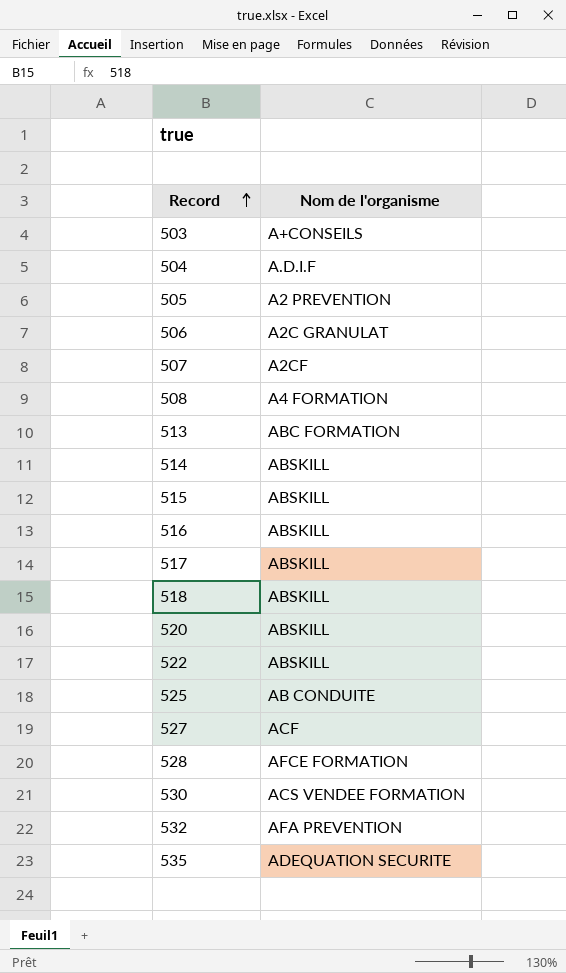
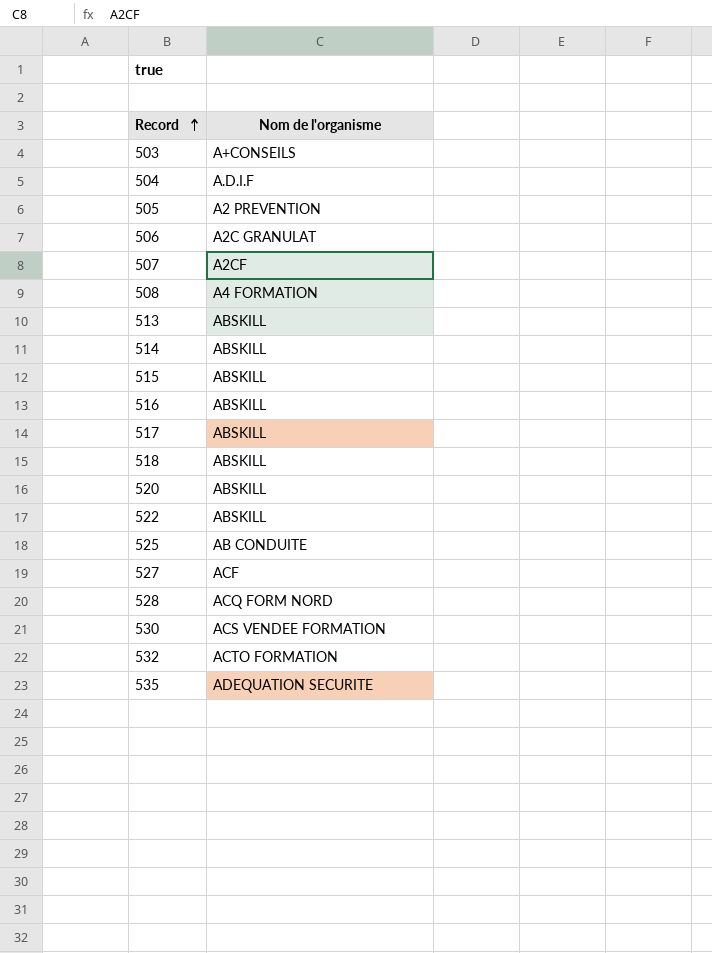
513 | Nom de l'organisme: ABC FORMATION -> ABSKILL
528 | Nom de l'organisme: AFCE FORMATION -> ACQ FORM NORD
532 | Nom de l'organisme: AFA PREVENTION -> ACTO FORMATION

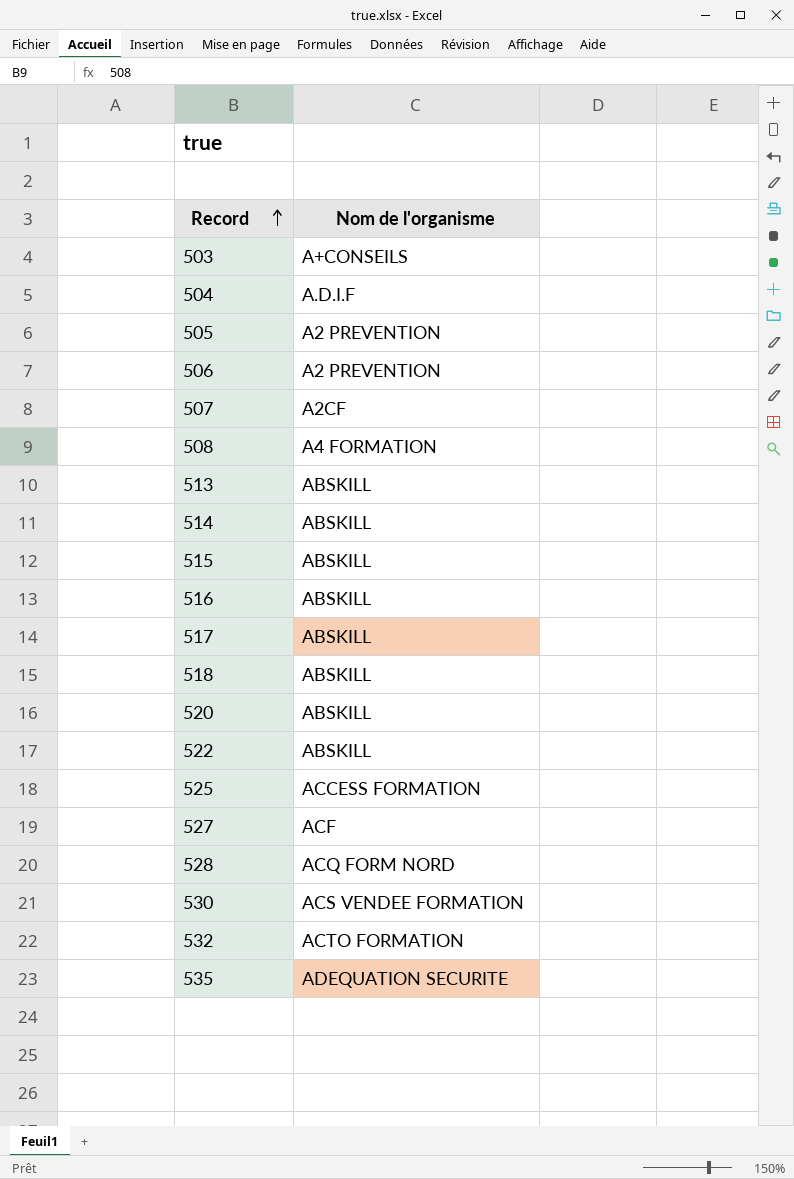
506 | Nom de l'organisme: A2C GRANULAT -> A2 PREVENTION
525 | Nom de l'organisme: AB CONDUITE -> ACCESS FORMATION

